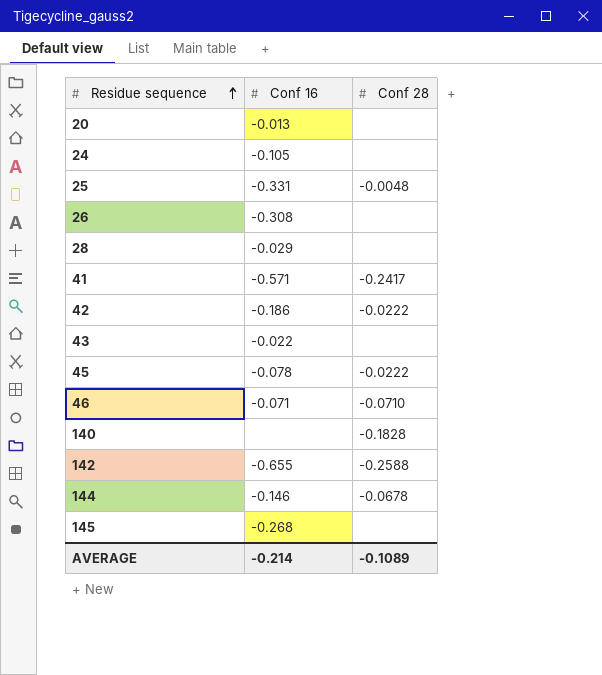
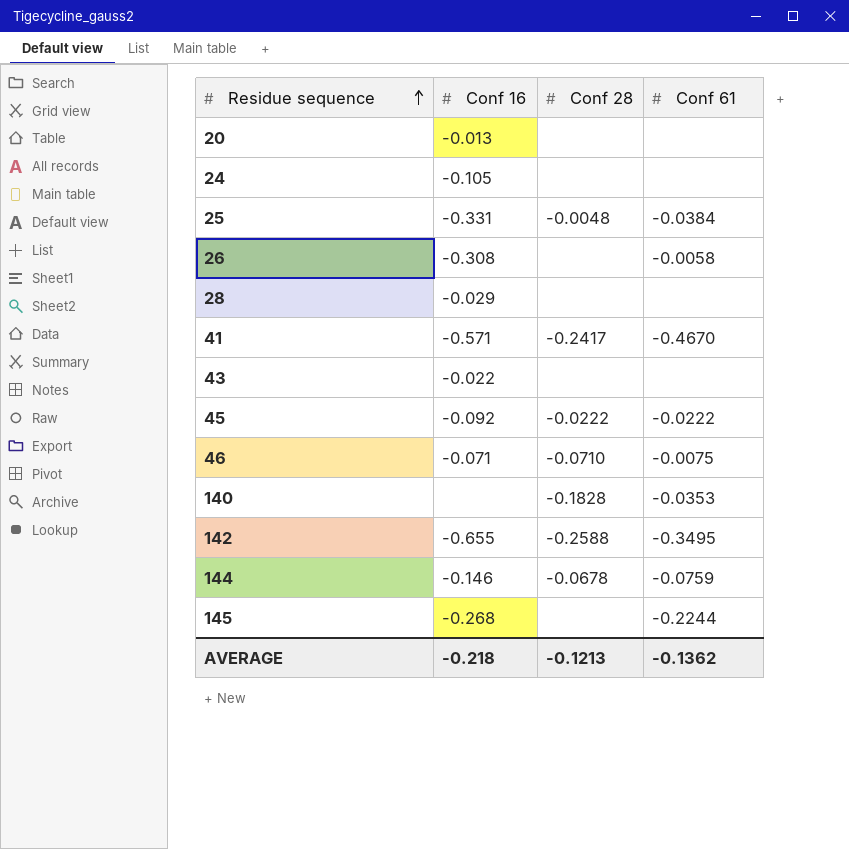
column Conf 61 | position: none -> 4
row 42: -0.186 | -0.0222 -> none
45 | Conf 16: -0.078 -> -0.092
AVERAGE | Conf 16: -0.214 -> -0.218
AVERAGE | Conf 28: -0.1089 -> -0.1213

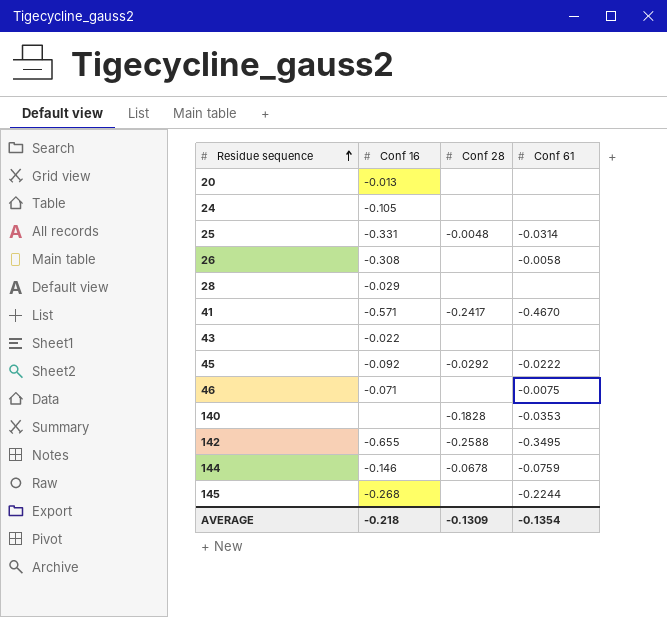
25 | Conf 61: -0.0384 -> -0.0314
45 | Conf 28: -0.0222 -> -0.0292
46 | Conf 28: -0.0710 -> none
AVERAGE | Conf 28: -0.1213 -> -0.1309
AVERAGE | Conf 61: -0.1362 -> -0.1354

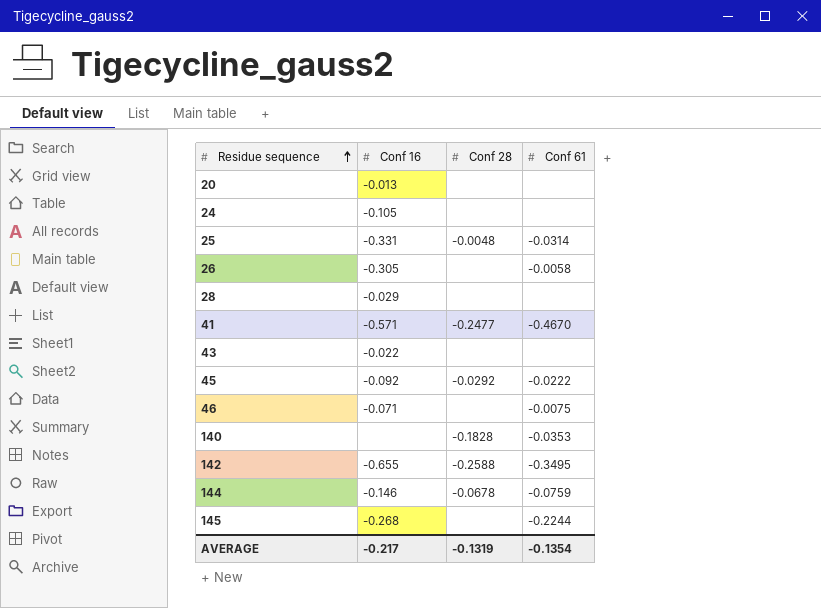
26 | Conf 16: -0.308 -> -0.305
41 | Conf 28: -0.2417 -> -0.2477
AVERAGE | Conf 16: -0.218 -> -0.217
AVERAGE | Conf 28: -0.1309 -> -0.1319

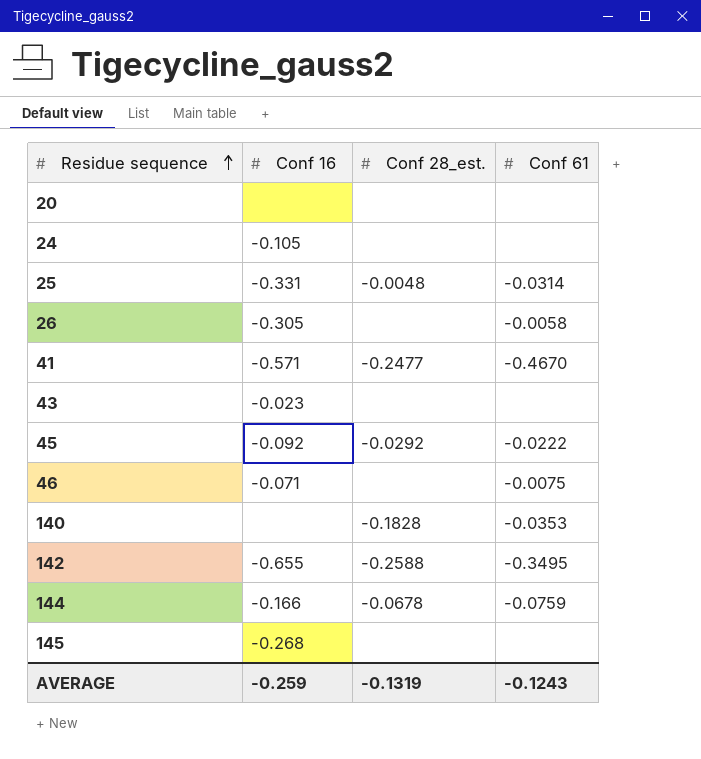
column name: Conf 28 -> Conf 28_est.
row 28: -0.029 | none | none -> none
20 | Conf 16: -0.013 -> none
43 | Conf 16: -0.022 -> -0.023
144 | Conf 16: -0.146 -> -0.166
145 | Conf 61: -0.2244 -> none
AVERAGE | Conf 16: -0.217 -> -0.259
AVERAGE | Conf 61: -0.1354 -> -0.1243

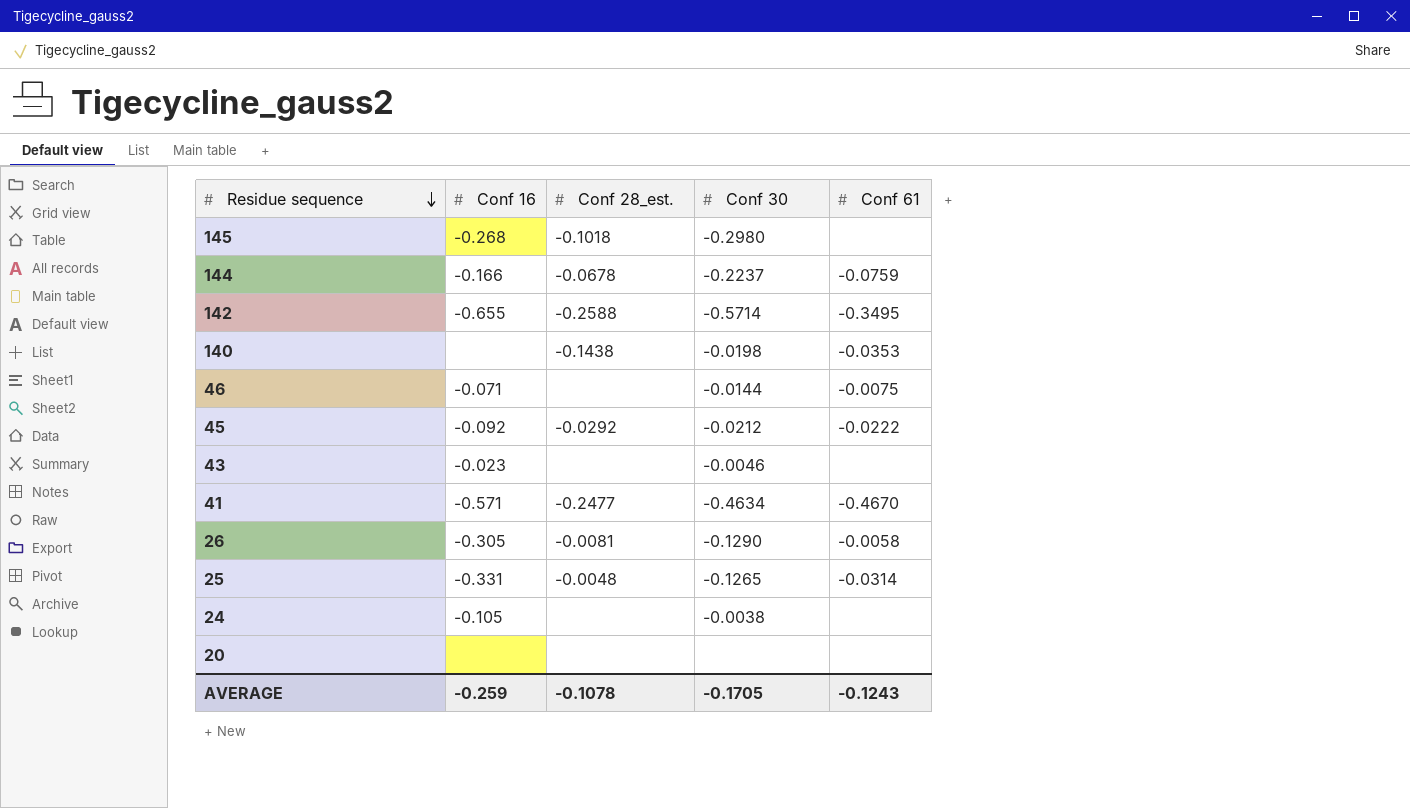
row order: Residue sequence ascending -> Residue sequence descending
column Conf 30 | position: none -> 4
145 | Conf 28_est.: none -> -0.1018
140 | Conf 28_est.: -0.1828 -> -0.1438
26 | Conf 28_est.: none -> -0.0081
AVERAGE | Conf 28_est.: -0.1319 -> -0.1078

